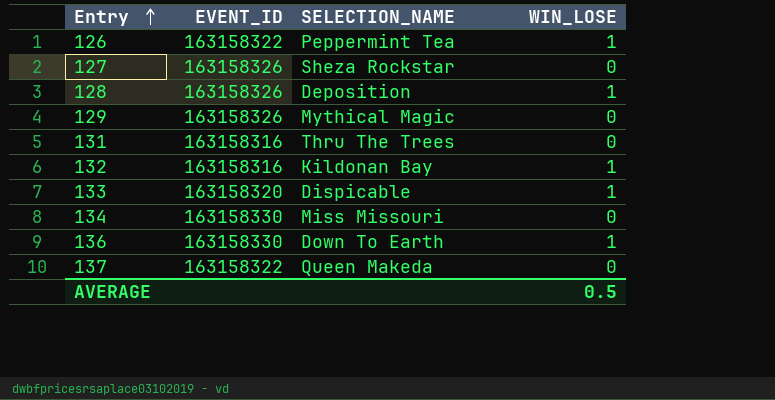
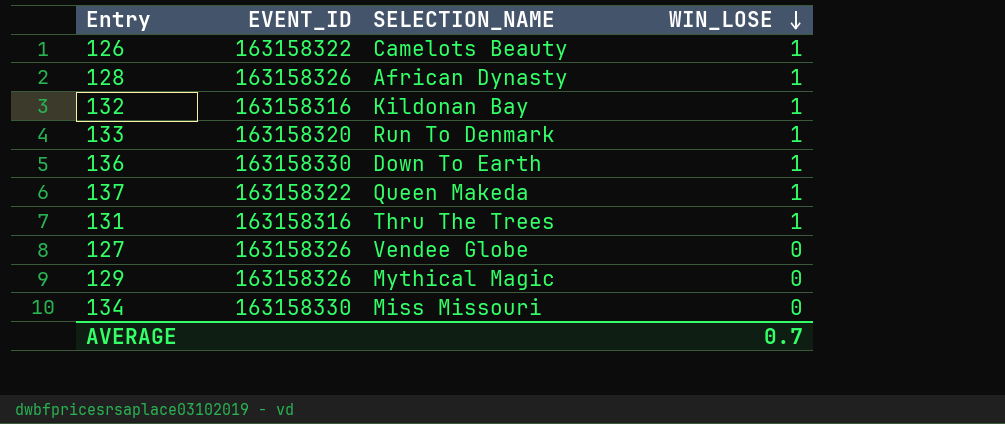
row order: Entry ascending -> WIN_LOSE descending
126 | SELECTION_NAME: Peppermint Tea -> Camelots Beauty
128 | SELECTION_NAME: Deposition -> African Dynasty
133 | SELECTION_NAME: Dispicable -> Run To Denmark
137 | WIN_LOSE: 0 -> 1
131 | WIN_LOSE: 0 -> 1
127 | SELECTION_NAME: Sheza Rockstar -> Vendee Globe
AVERAGE | WIN_LOSE: 0.5 -> 0.7

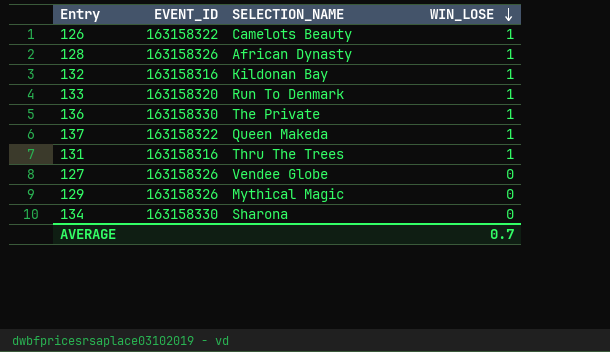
136 | SELECTION_NAME: Down To Earth -> The Private
134 | SELECTION_NAME: Miss Missouri -> Sharona

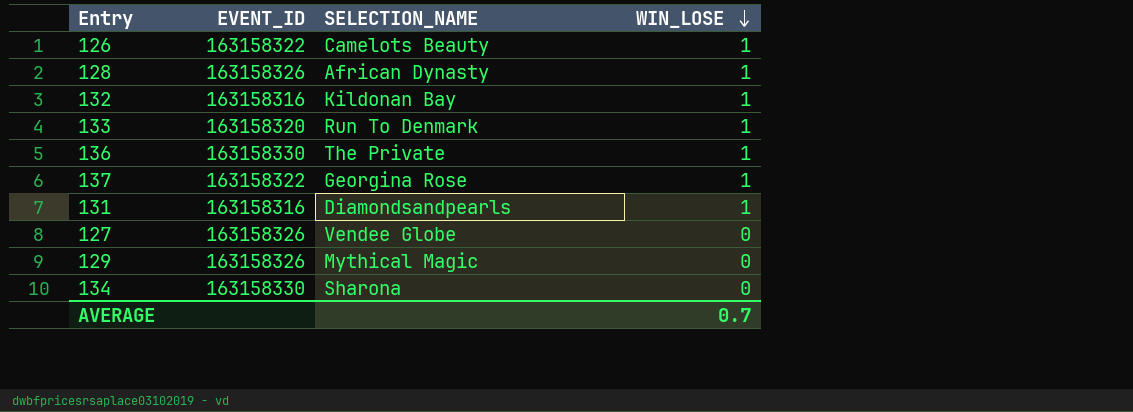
137 | SELECTION_NAME: Queen Makeda -> Georgina Rose
131 | SELECTION_NAME: Thru The Trees -> Diamondsandpearls

